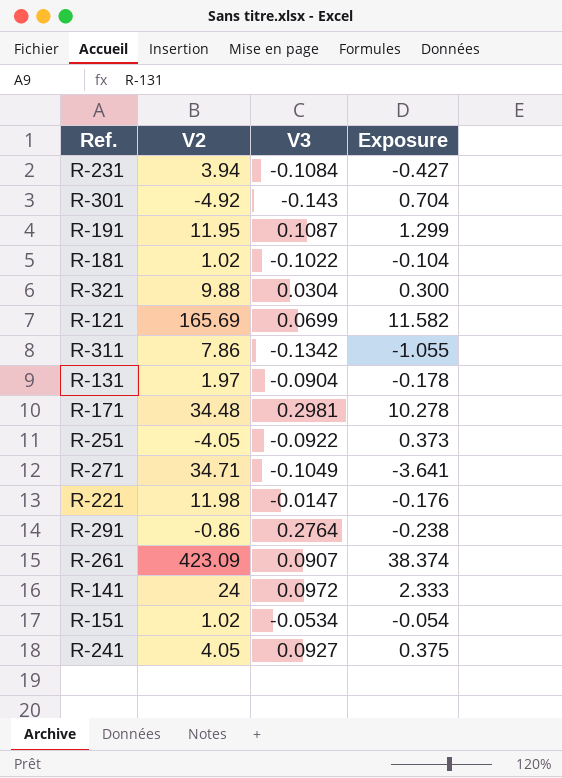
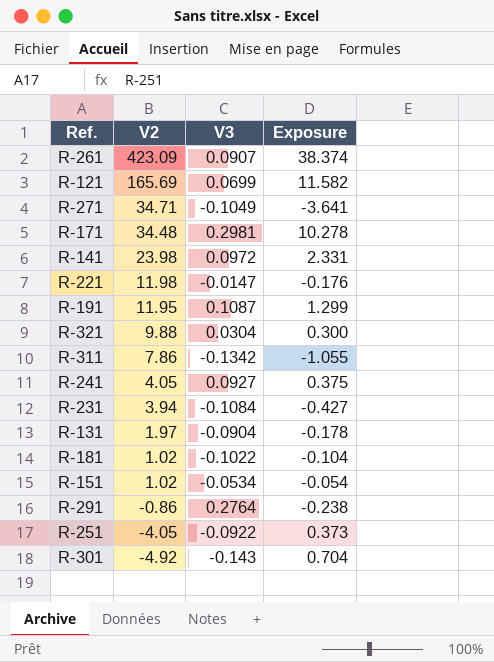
row order: none -> V2 descending
R-141 | V2: 24 -> 23.98
R-141 | Exposure: 2.333 -> 2.331

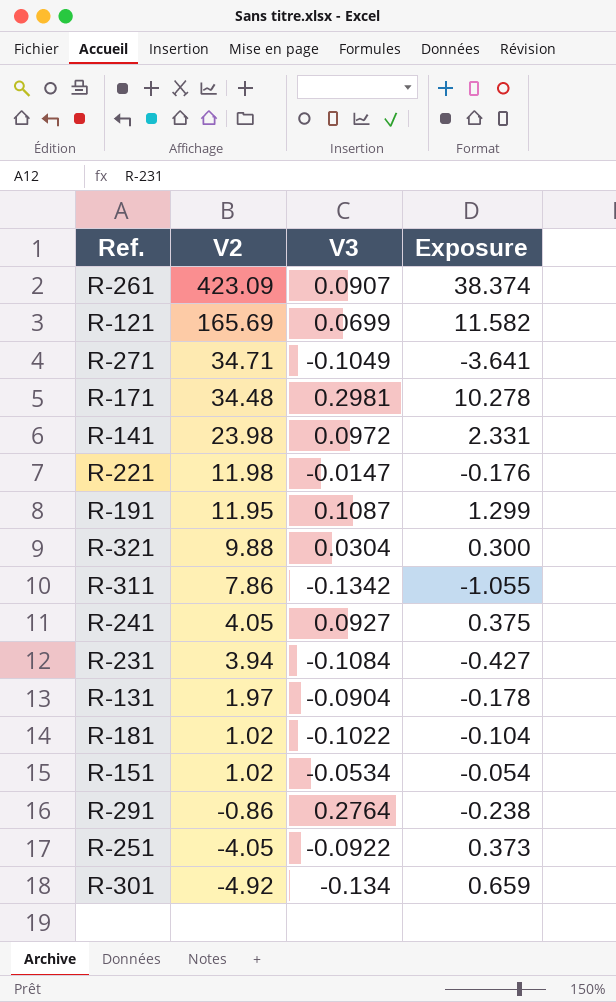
R-301 | V3: -0.143 -> -0.134
R-301 | Exposure: 0.704 -> 0.659

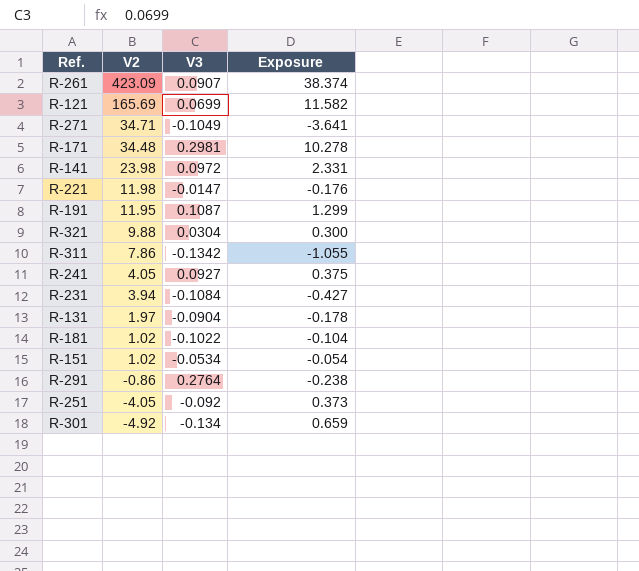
R-251 | V3: -0.0922 -> -0.092

